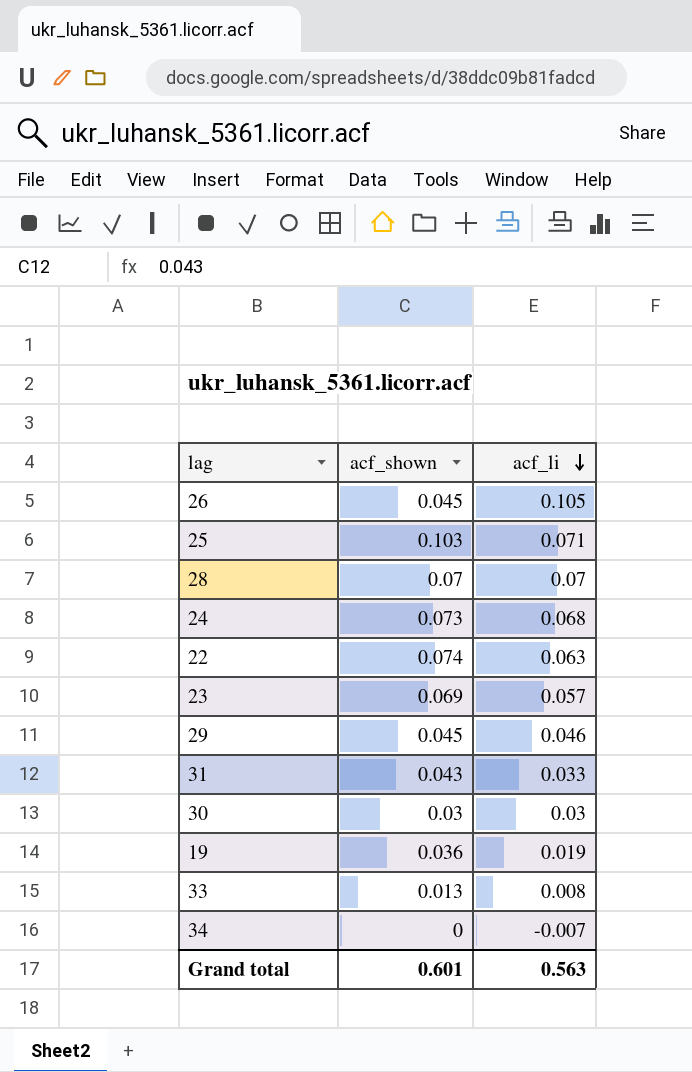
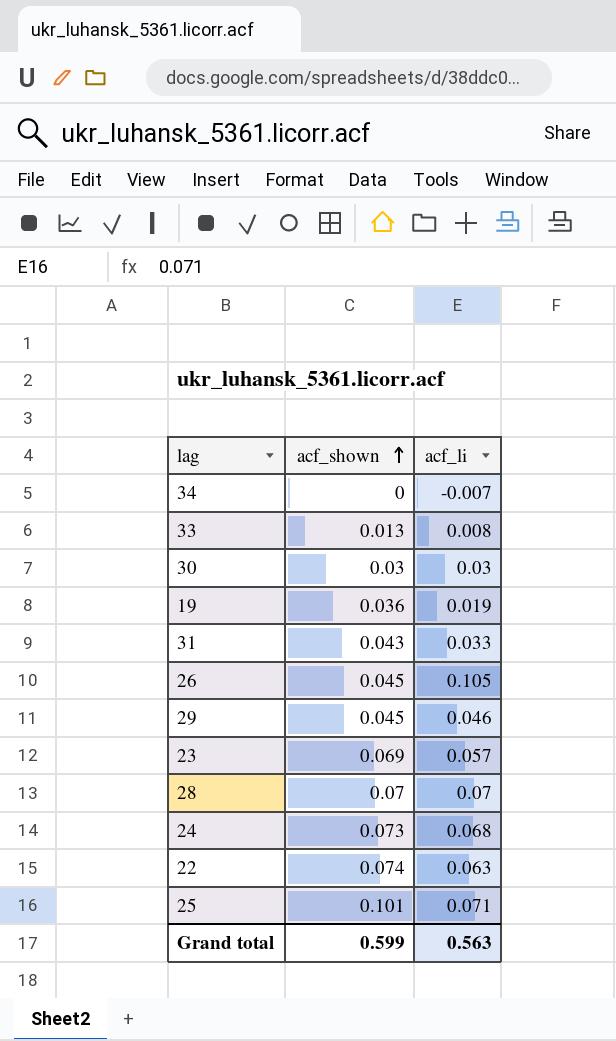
row order: acf_li descending -> acf_shown ascending
25 | acf_shown: 0.103 -> 0.101
Grand total | acf_shown: 0.601 -> 0.599

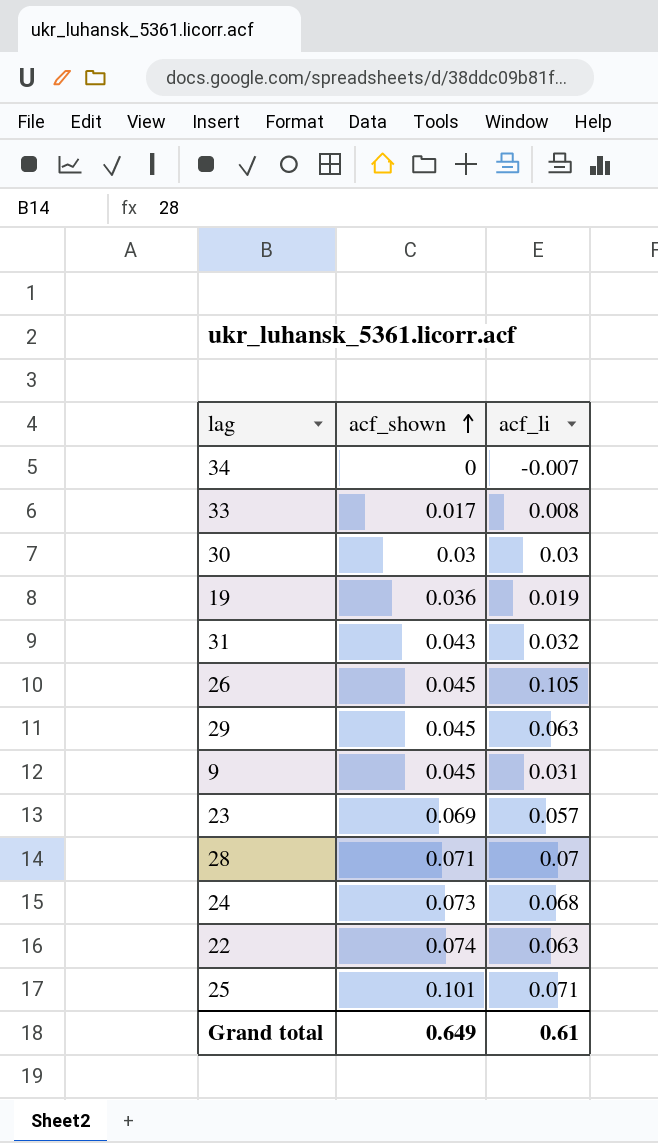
33 | acf_shown: 0.013 -> 0.017
31 | acf_li: 0.033 -> 0.032
29 | acf_li: 0.046 -> 0.063
row 9: none -> 0.045 | 0.031
28 | acf_shown: 0.07 -> 0.071
Grand total | acf_shown: 0.599 -> 0.649
Grand total | acf_li: 0.563 -> 0.61

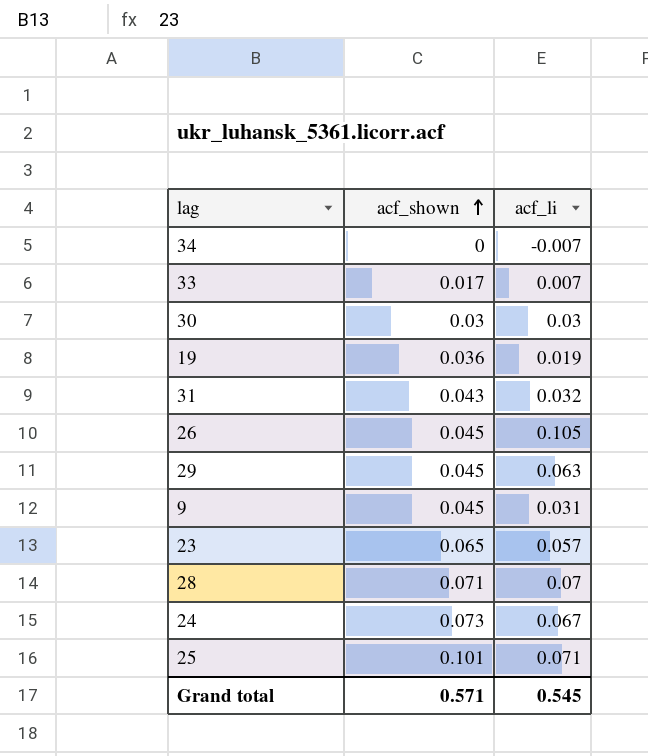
row 22: 0.074 | 0.063 -> none
33 | acf_li: 0.008 -> 0.007
23 | acf_shown: 0.069 -> 0.065
24 | acf_li: 0.068 -> 0.067
Grand total | acf_shown: 0.649 -> 0.571
Grand total | acf_li: 0.61 -> 0.545

